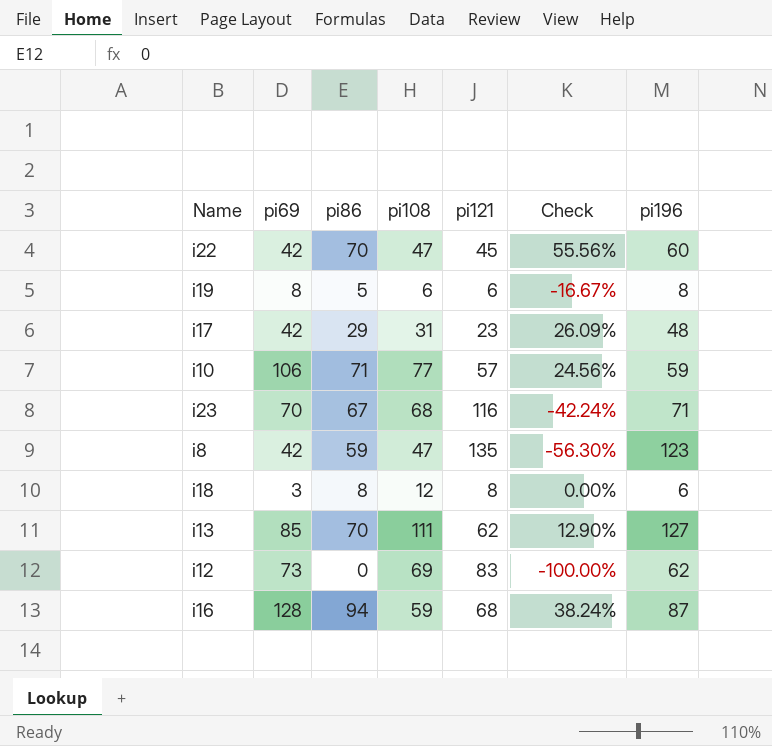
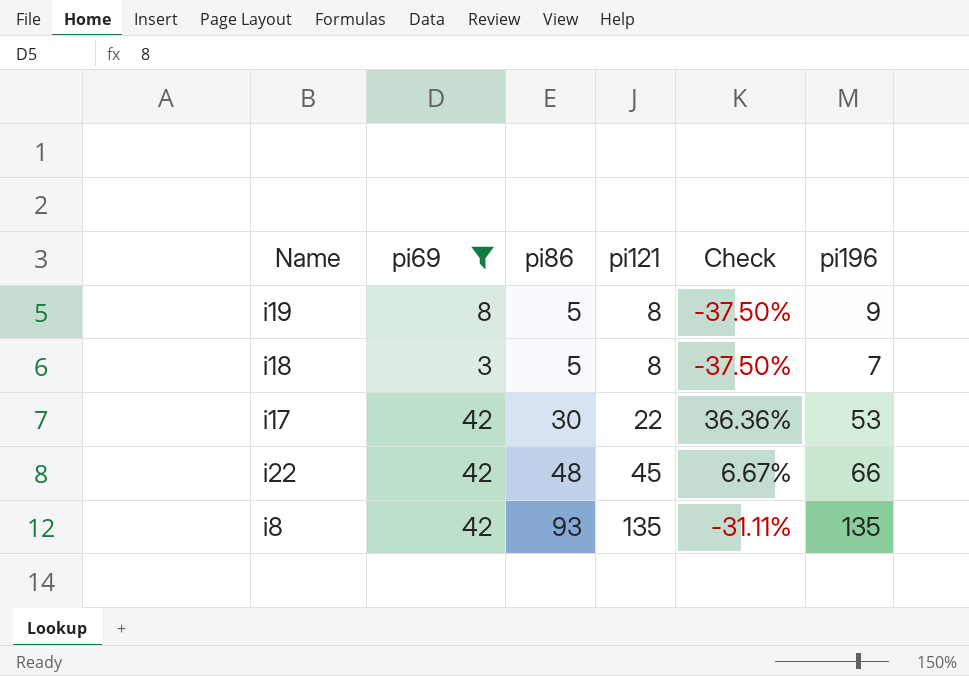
filter: none -> pi69 <= 42
row order: none -> pi86 ascending
column pi108 | position: 4 -> none
i19 | pi121: 6 -> 8
i19 | Check: -16.67% -> -37.50%
i19 | pi196: 8 -> 9
i18 | pi86: 8 -> 5
i18 | Check: 0.00% -> -37.50%
i18 | pi196: 6 -> 7
i17 | pi86: 29 -> 30
i17 | pi121: 23 -> 22
i17 | Check: 26.09% -> 36.36%
i17 | pi196: 48 -> 53
i22 | pi86: 70 -> 48
i22 | Check: 55.56% -> 6.67%
i22 | pi196: 60 -> 66
i8 | pi86: 59 -> 93
i8 | Check: -56.30% -> -31.11%
i8 | pi196: 123 -> 135

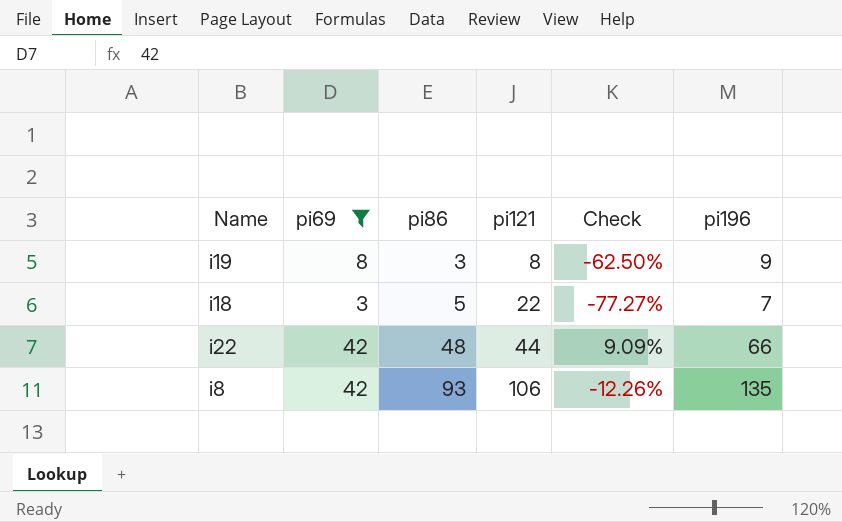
row i17: 42 | 30 | 22 | 36.36% | 53 -> none
i19 | pi86: 5 -> 3
i19 | Check: -37.50% -> -62.50%
i18 | pi121: 8 -> 22
i18 | Check: -37.50% -> -77.27%
i22 | pi121: 45 -> 44
i22 | Check: 6.67% -> 9.09%
i8 | pi121: 135 -> 106
i8 | Check: -31.11% -> -12.26%

